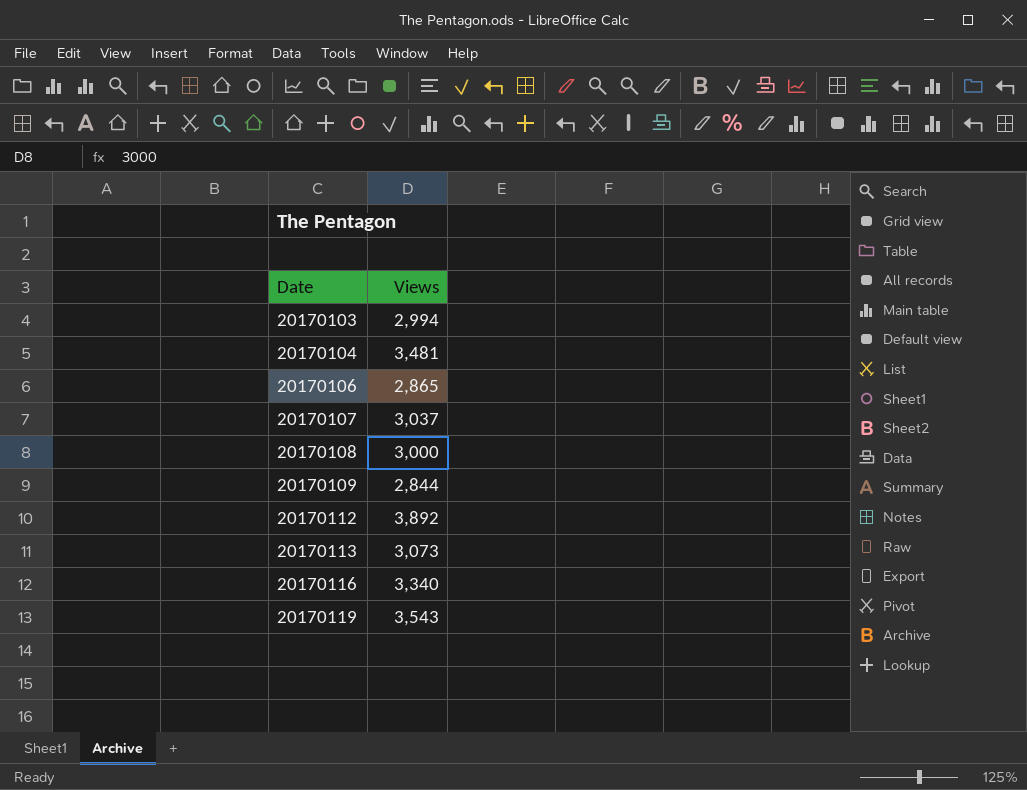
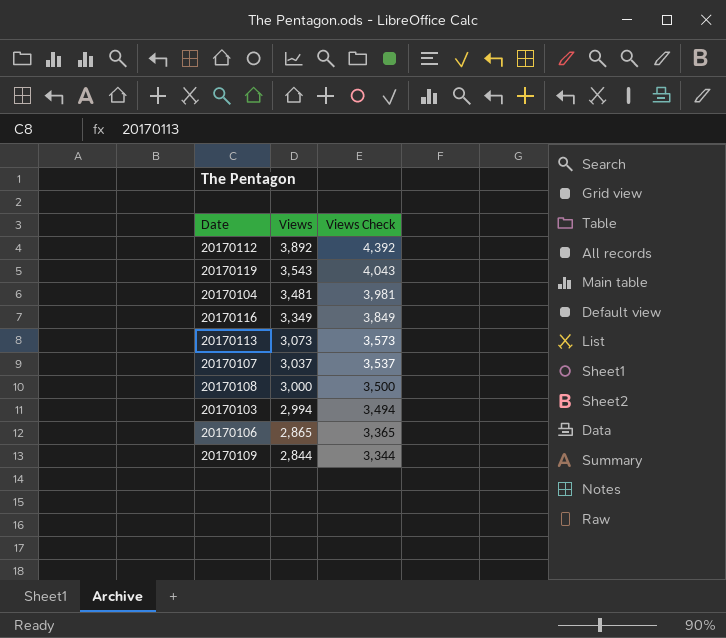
row order: Date ascending -> Views descending
column Views Check | formula: none -> [Views] + 500
20170116 | Views: 3,340 -> 3,349

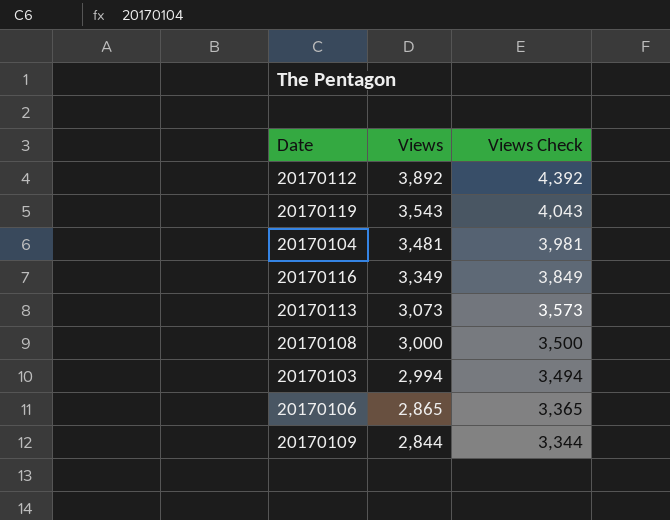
row 20170107: 3,037 | 3,537 -> none

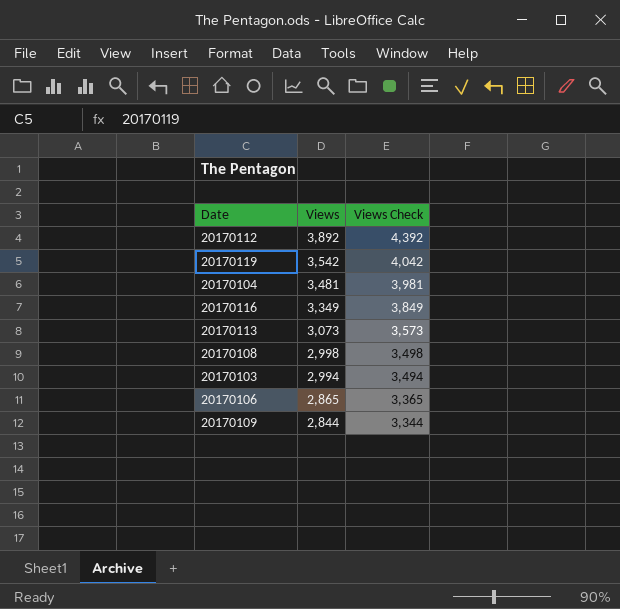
20170119 | Views: 3,543 -> 3,542
20170119 | Views Check: 4,043 -> 4,042
20170108 | Views: 3,000 -> 2,998
20170108 | Views Check: 3,500 -> 3,498

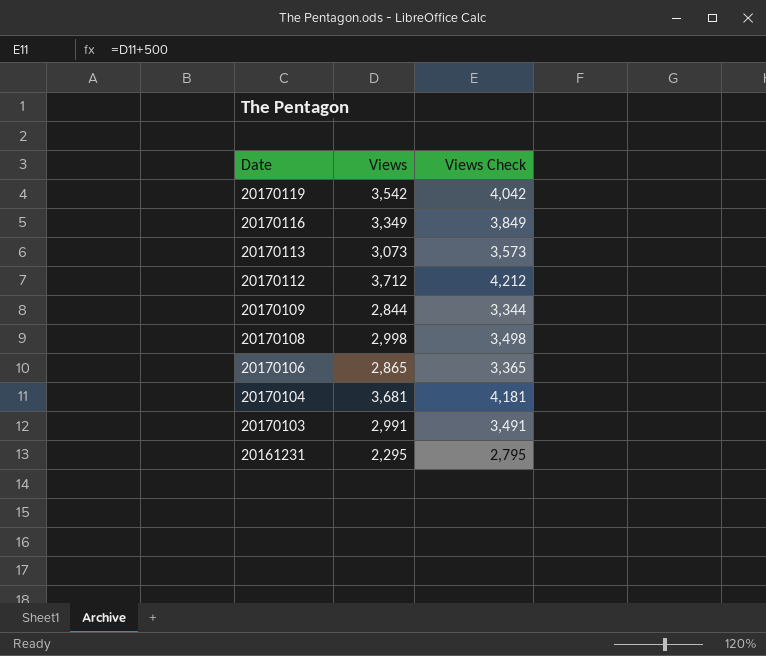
row order: Views descending -> Date descending
20170112 | Views: 3,892 -> 3,712
20170112 | Views Check: 4,392 -> 4,212
20170104 | Views: 3,481 -> 3,681
20170104 | Views Check: 3,981 -> 4,181
20170103 | Views: 2,994 -> 2,991
20170103 | Views Check: 3,494 -> 3,491
row 20161231: none -> 2,295 | 2,795

